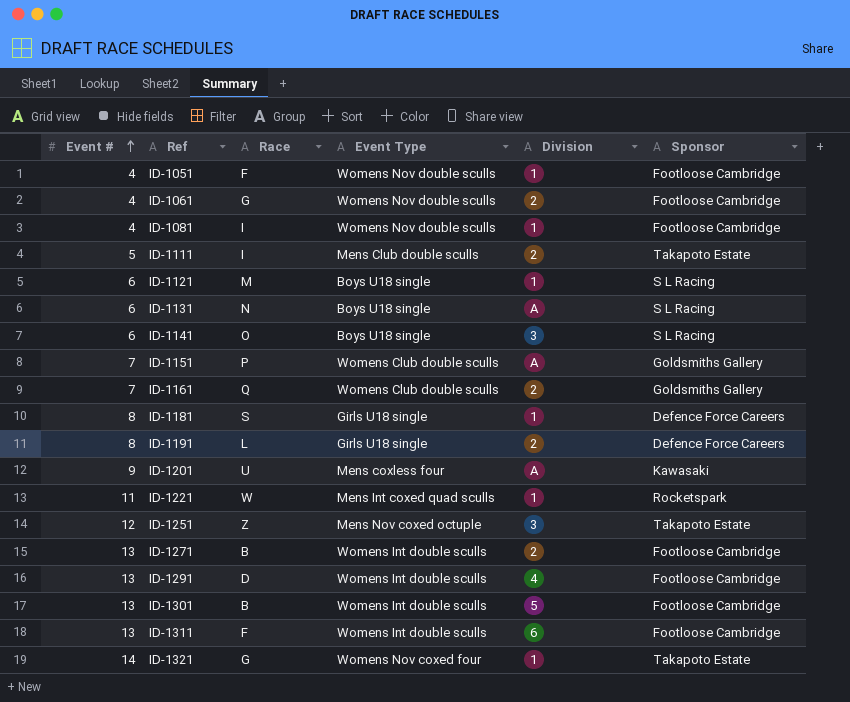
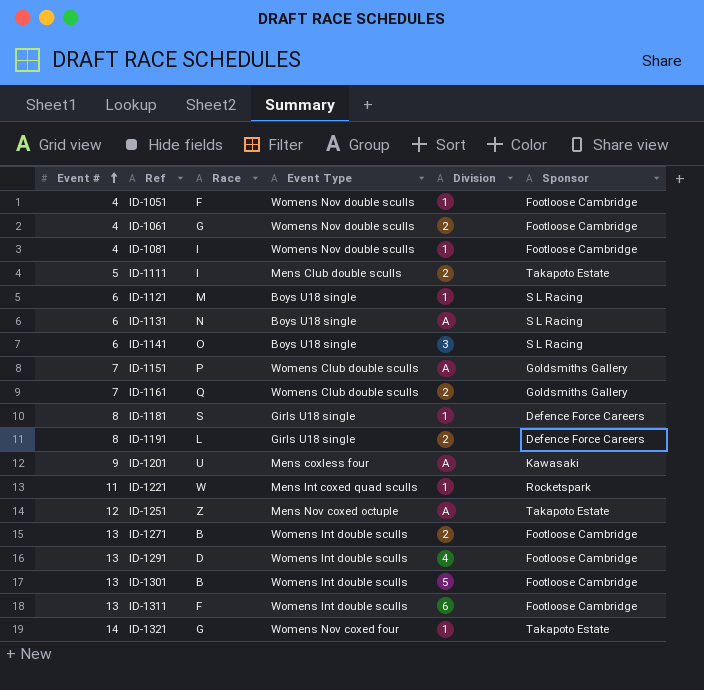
ID-1251 | Division: 3 -> A

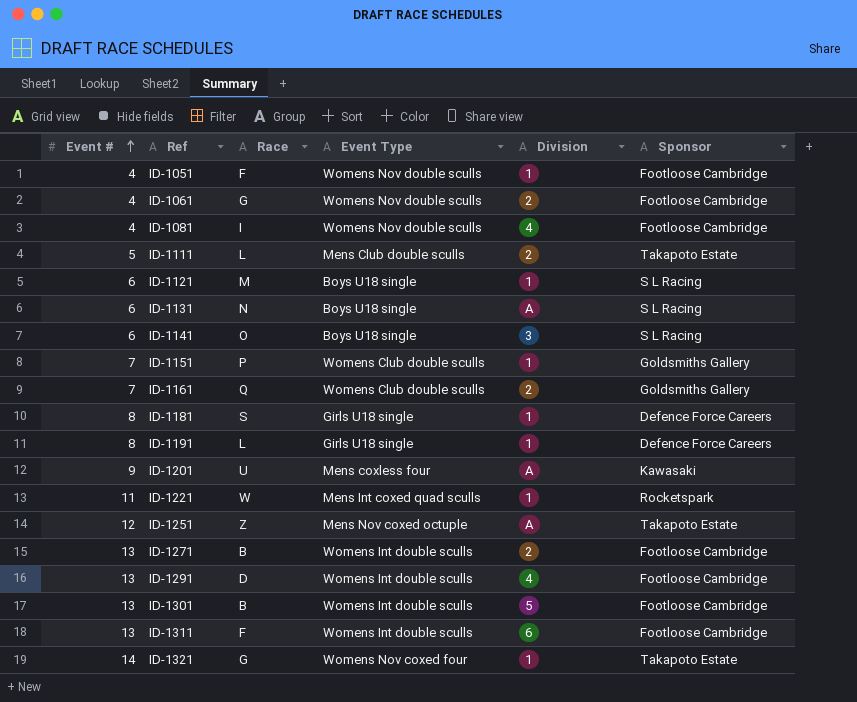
ID-1081 | Division: 1 -> 4
ID-1111 | Race: I -> L
ID-1151 | Division: A -> 1
ID-1191 | Division: 2 -> 1

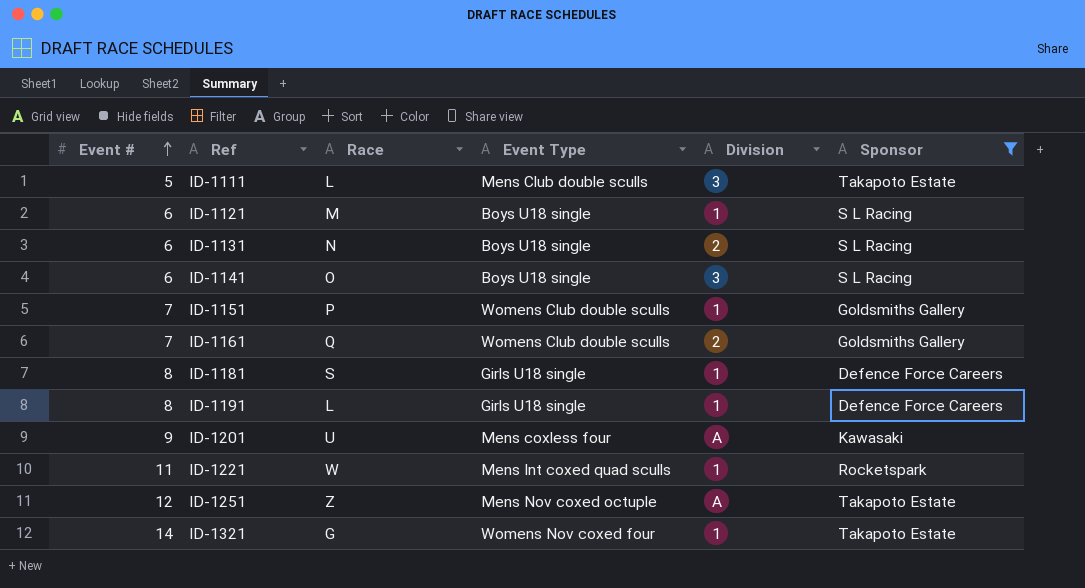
filter: none -> Sponsor != Footloose Cambridge
ID-1111 | Division: 2 -> 3
ID-1131 | Division: A -> 2

